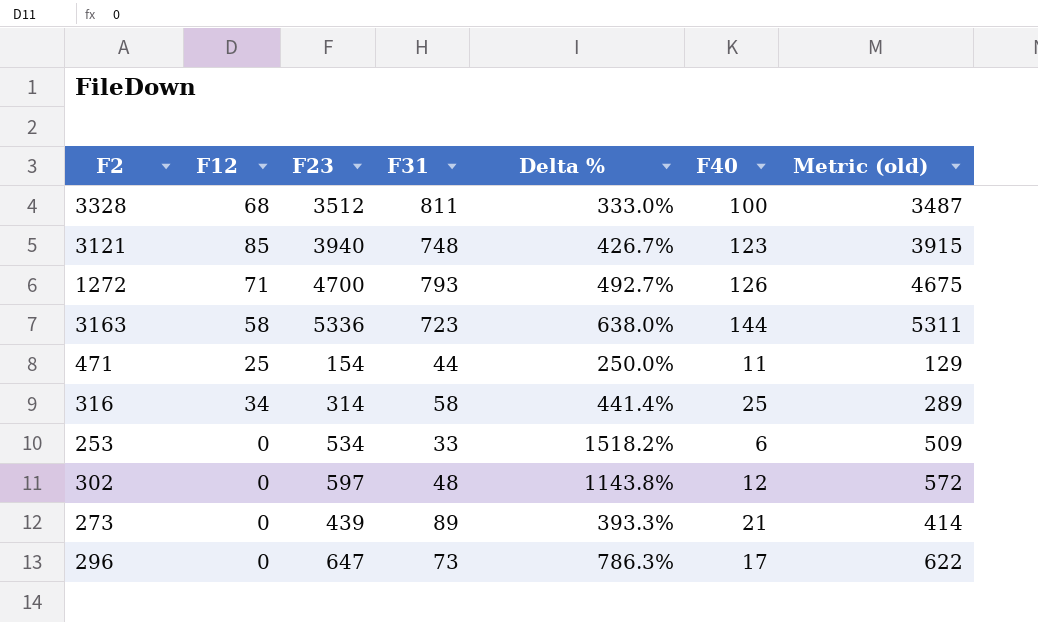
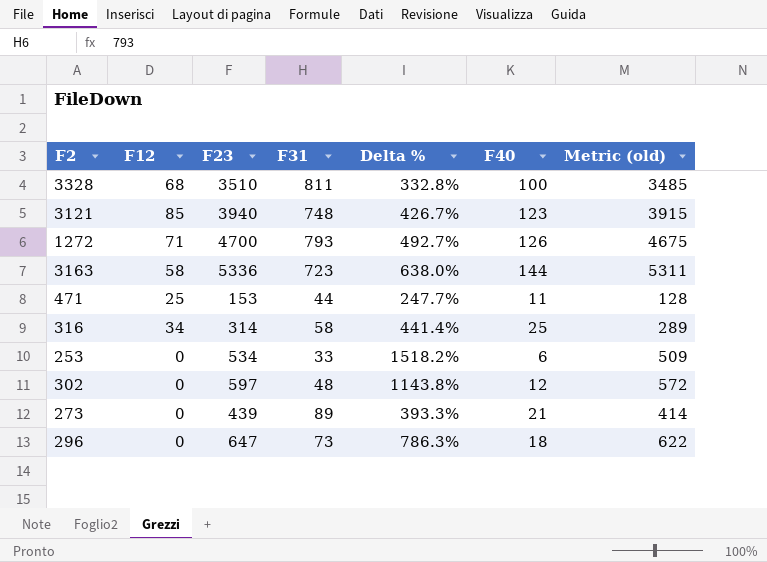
3328 | F23: 3512 -> 3510
3328 | Delta %: 333.0% -> 332.8%
3328 | Metric (old): 3487 -> 3485
471 | F23: 154 -> 153
471 | Delta %: 250.0% -> 247.7%
471 | Metric (old): 129 -> 128
296 | F40: 17 -> 18

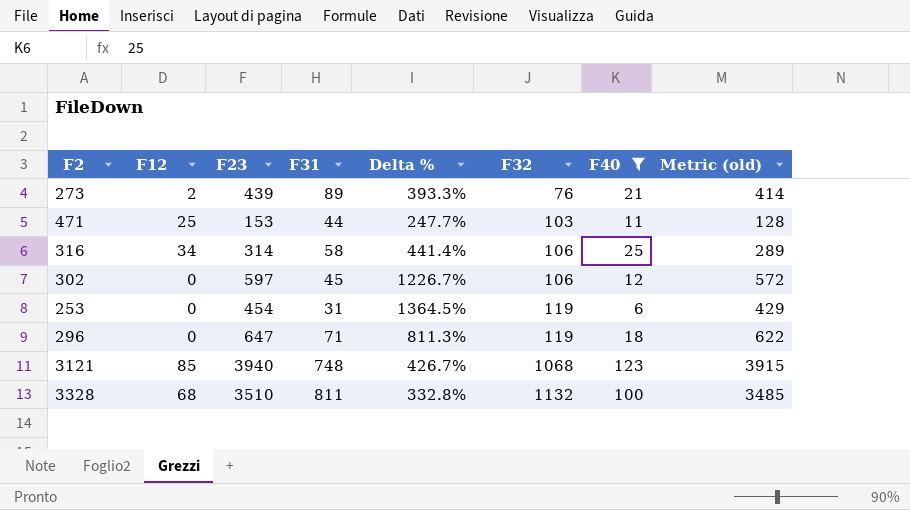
filter: none -> F40 <= 123
row order: none -> F32 ascending
column F32 | position: none -> 6
273 | F12: 0 -> 2
302 | F31: 48 -> 45
302 | Delta %: 1143.8% -> 1226.7%
253 | F23: 534 -> 454
253 | F31: 33 -> 31
253 | Delta %: 1518.2% -> 1364.5%
253 | Metric (old): 509 -> 429
296 | F31: 73 -> 71
296 | Delta %: 786.3% -> 811.3%

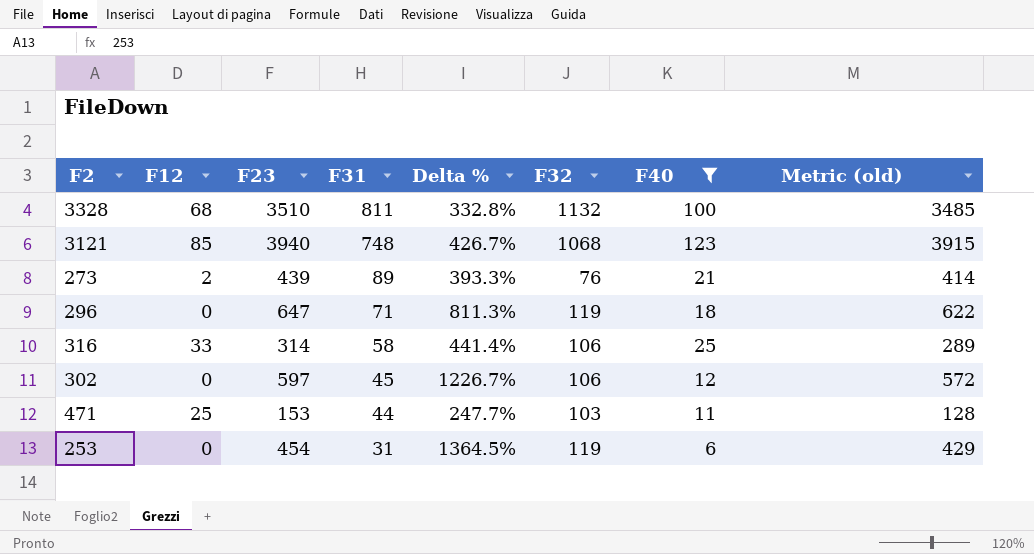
row order: F32 ascending -> F31 descending
316 | F12: 34 -> 33

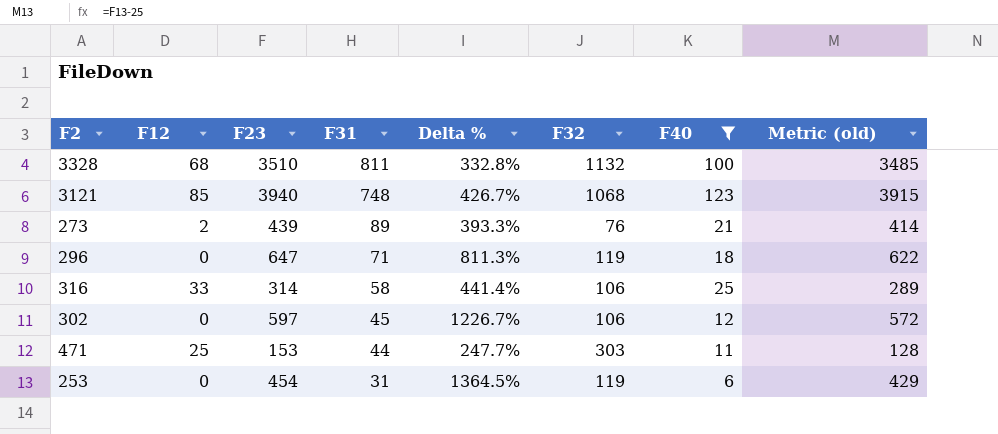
471 | F32: 103 -> 303

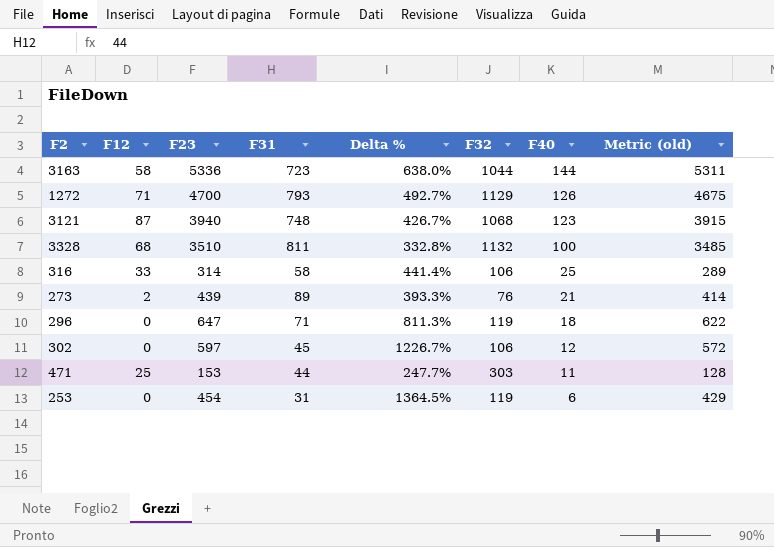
filter: F40 <= 123 -> none
row order: F31 descending -> F40 descending
3121 | F12: 85 -> 87

